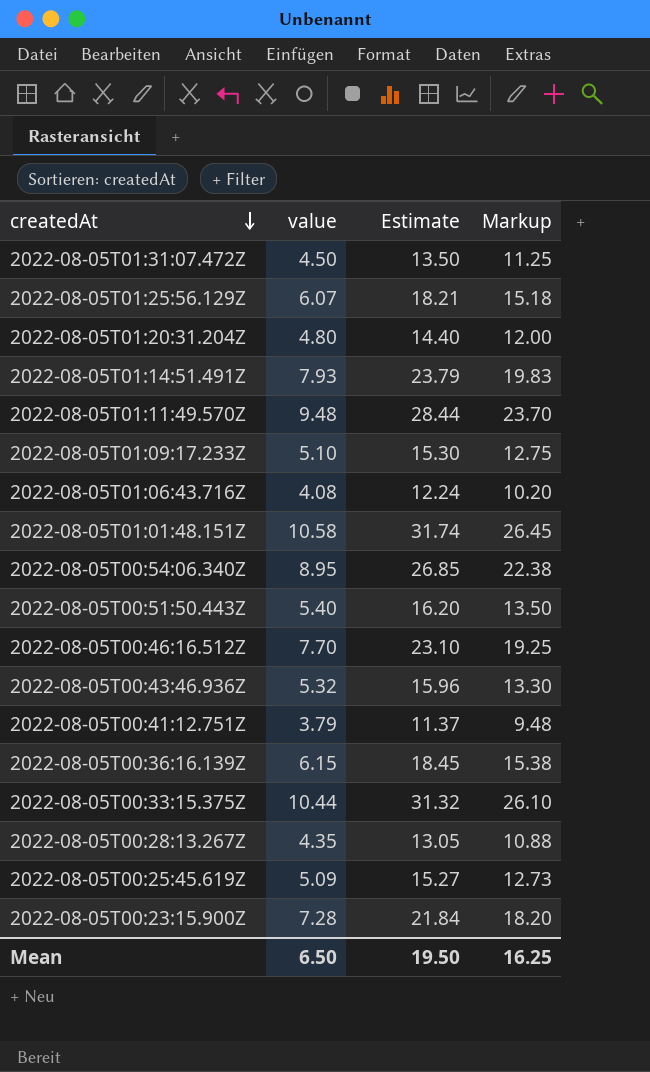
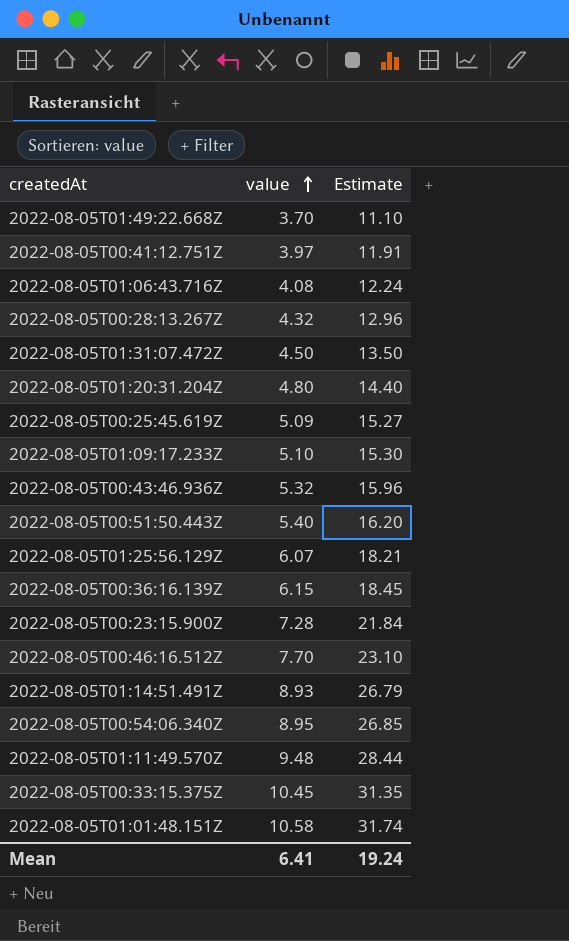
row order: createdAt descending -> value ascending
column Markup | formula: [value] * 2.5 -> none
row 2022-08-05T01:49:22.668Z: none -> 3.70 | 11.10
2022-08-05T00:41:12.751Z | value: 3.79 -> 3.97
2022-08-05T00:41:12.751Z | Estimate: 11.37 -> 11.91
2022-08-05T00:28:13.267Z | value: 4.35 -> 4.32
2022-08-05T00:28:13.267Z | Estimate: 13.05 -> 12.96
2022-08-05T01:14:51.491Z | value: 7.93 -> 8.93
2022-08-05T01:14:51.491Z | Estimate: 23.79 -> 26.79
2022-08-05T00:33:15.375Z | value: 10.44 -> 10.45
2022-08-05T00:33:15.375Z | Estimate: 31.32 -> 31.35
Mean | value: 6.50 -> 6.41
Mean | Estimate: 19.50 -> 19.24

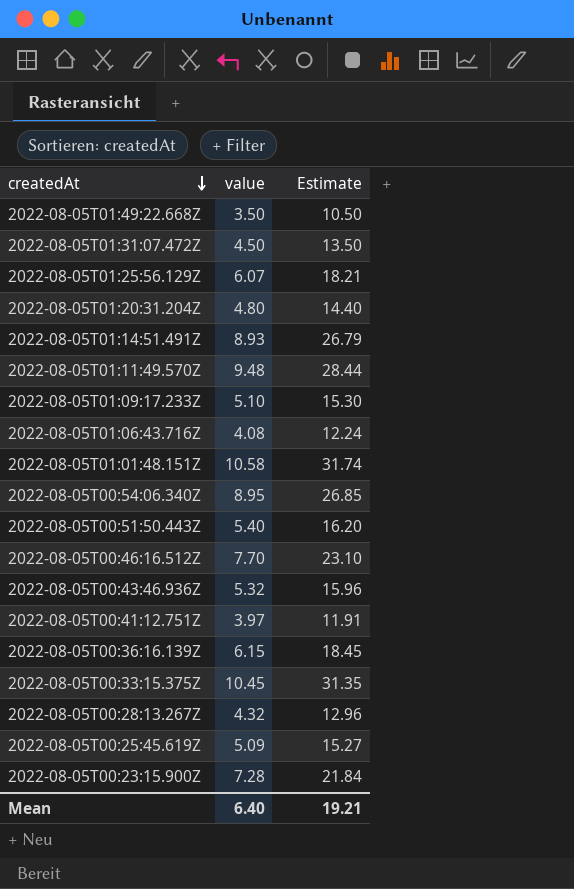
row order: value ascending -> createdAt descending
2022-08-05T01:49:22.668Z | value: 3.70 -> 3.50
2022-08-05T01:49:22.668Z | Estimate: 11.10 -> 10.50
Mean | value: 6.41 -> 6.40
Mean | Estimate: 19.24 -> 19.21

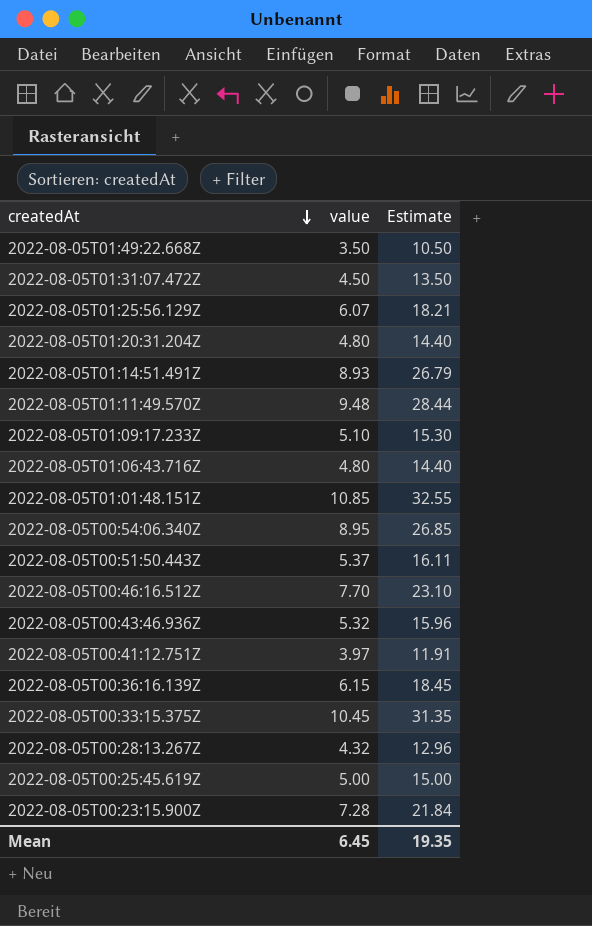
2022-08-05T01:06:43.716Z | value: 4.08 -> 4.80
2022-08-05T01:06:43.716Z | Estimate: 12.24 -> 14.40
2022-08-05T01:01:48.151Z | value: 10.58 -> 10.85
2022-08-05T01:01:48.151Z | Estimate: 31.74 -> 32.55
2022-08-05T00:51:50.443Z | value: 5.40 -> 5.37
2022-08-05T00:51:50.443Z | Estimate: 16.20 -> 16.11
2022-08-05T00:25:45.619Z | value: 5.09 -> 5.00
2022-08-05T00:25:45.619Z | Estimate: 15.27 -> 15.00
Mean | value: 6.40 -> 6.45
Mean | Estimate: 19.21 -> 19.35

